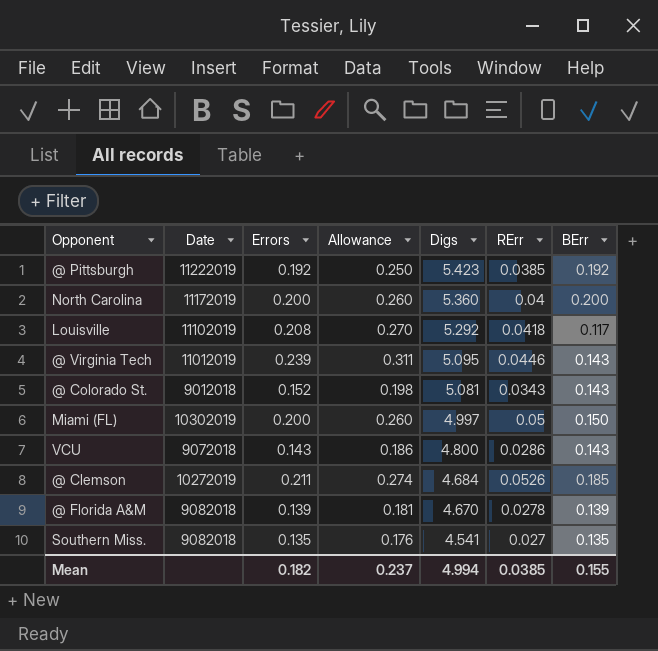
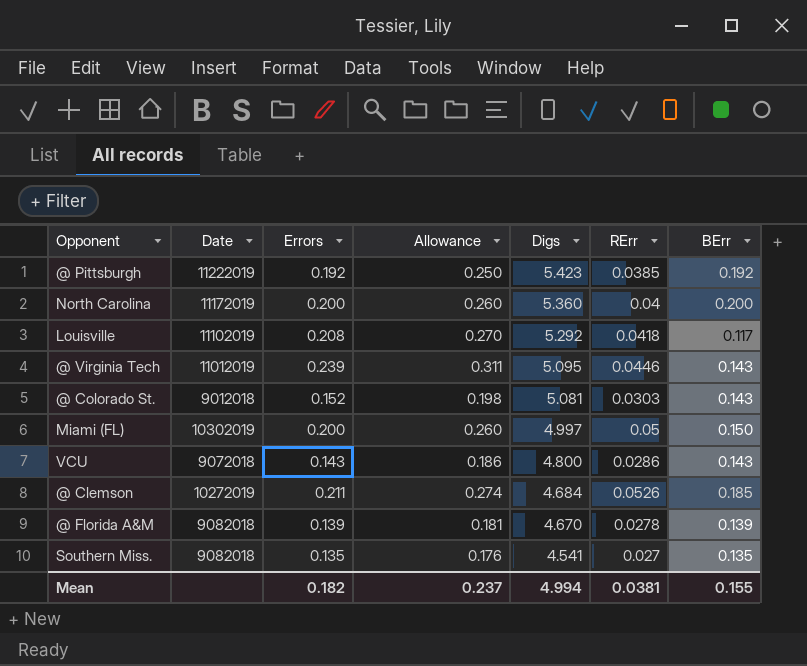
@ Colorado St. | RErr: 0.0343 -> 0.0303
Mean | RErr: 0.0385 -> 0.0381

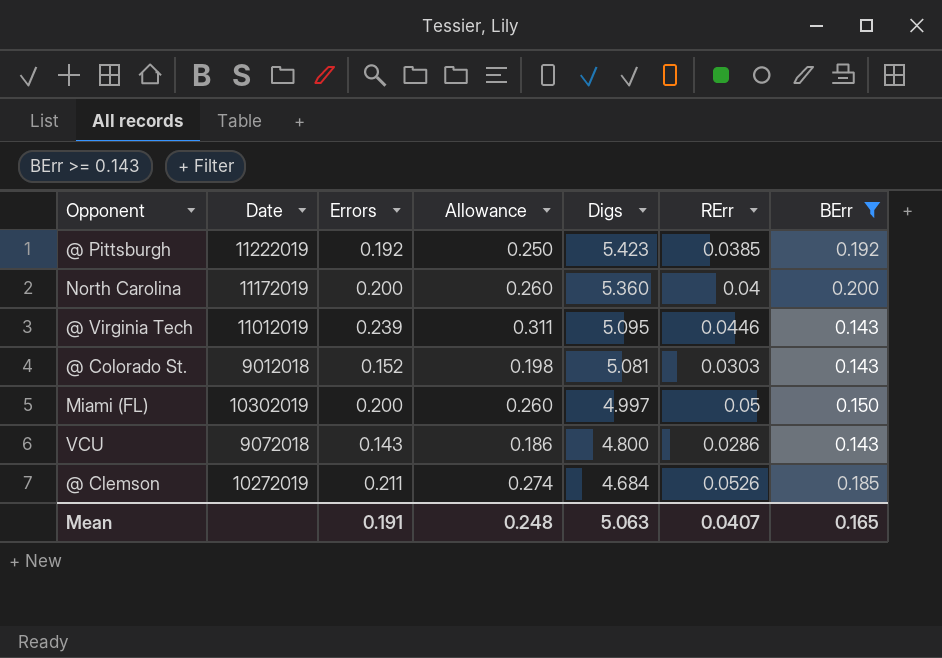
filter: none -> BErr >= 0.143
Mean | Errors: 0.182 -> 0.191
Mean | Allowance: 0.237 -> 0.248
Mean | Digs: 4.994 -> 5.063
Mean | RErr: 0.0381 -> 0.0407
Mean | BErr: 0.155 -> 0.165

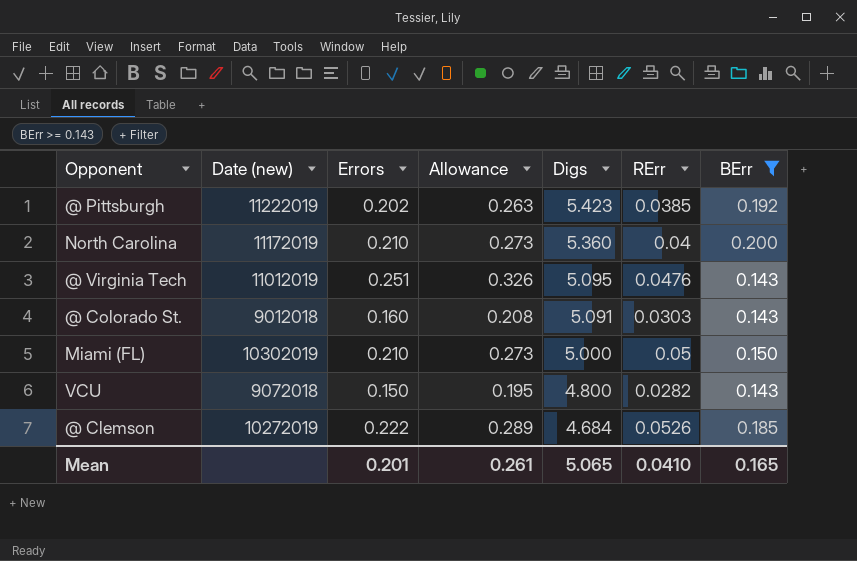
column name: Date -> Date (new)
@ Pittsburgh | Errors: 0.192 -> 0.202
@ Pittsburgh | Allowance: 0.250 -> 0.263
North Carolina | Errors: 0.200 -> 0.210
North Carolina | Allowance: 0.260 -> 0.273
@ Virginia Tech | Errors: 0.239 -> 0.251
@ Virginia Tech | Allowance: 0.311 -> 0.326
@ Virginia Tech | RErr: 0.0446 -> 0.0476
@ Colorado St. | Errors: 0.152 -> 0.160
@ Colorado St. | Allowance: 0.198 -> 0.208
@ Colorado St. | Digs: 5.081 -> 5.091
Miami (FL) | Errors: 0.200 -> 0.210
Miami (FL) | Allowance: 0.260 -> 0.273
Miami (FL) | Digs: 4.997 -> 5.000
VCU | Errors: 0.143 -> 0.150
VCU | Allowance: 0.186 -> 0.195
VCU | RErr: 0.0286 -> 0.0282
@ Clemson | Errors: 0.211 -> 0.222
@ Clemson | Allowance: 0.274 -> 0.289
Mean | Errors: 0.191 -> 0.201
Mean | Allowance: 0.248 -> 0.261
Mean | Digs: 5.063 -> 5.065
Mean | RErr: 0.0407 -> 0.0410

